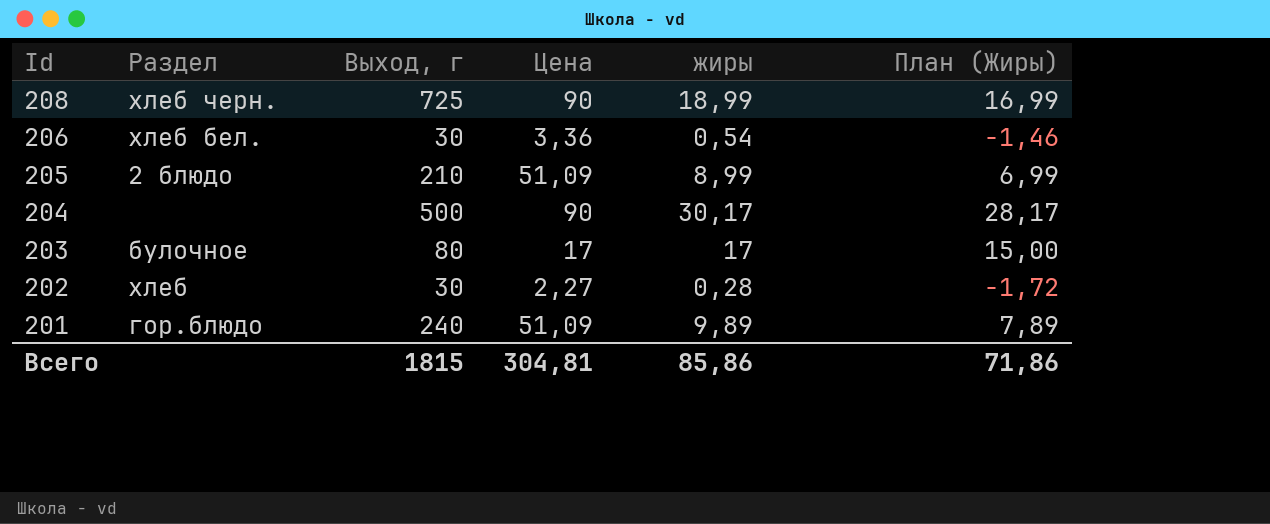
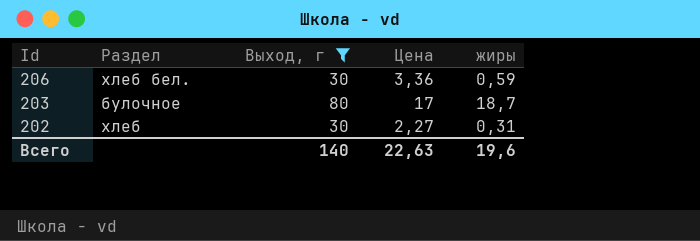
filter: none -> Выход, г <= 80
column План (Жиры) | formula: [жиры] - 2 -> none
206 | жиры: 0,54 -> 0,59
203 | жиры: 17 -> 18,7
202 | жиры: 0,28 -> 0,31
Всего | Выход, г: 1815 -> 140
Всего | Цена: 304,81 -> 22,63
Всего | жиры: 85,86 -> 19,6

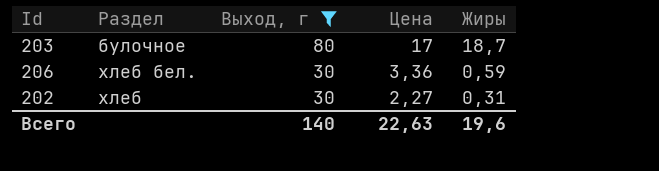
row order: Id descending -> Выход, г descending
column name: жиры -> Жиры

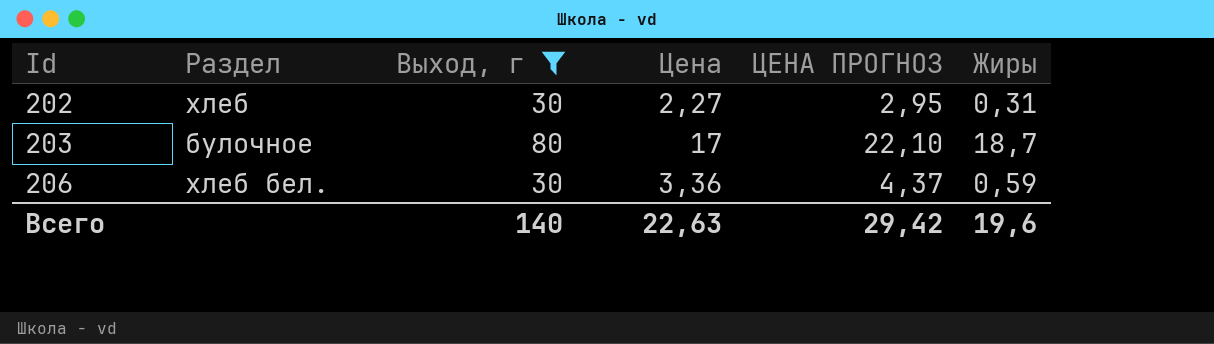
row order: Выход, г descending -> Id ascending
column ЦЕНА ПРОГНОЗ | formula: none -> [Цена] * 1,3

